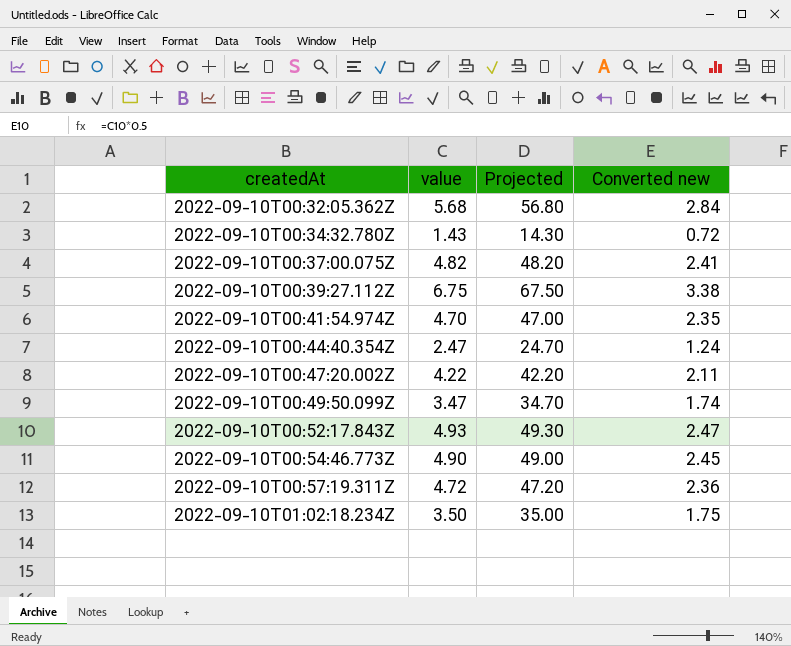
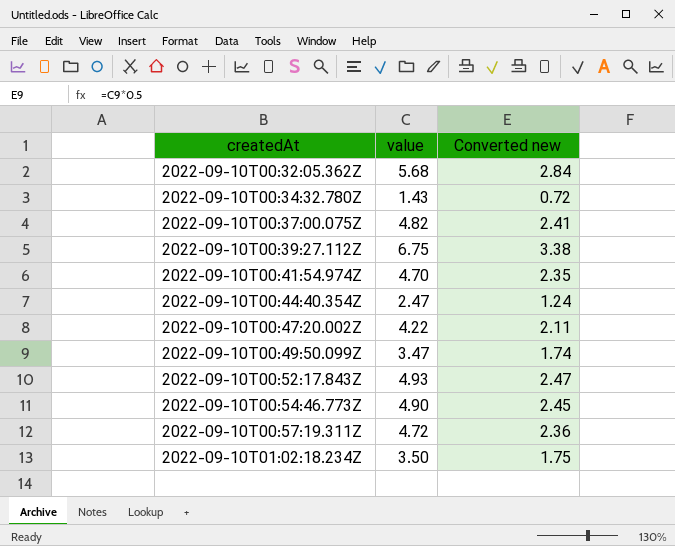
column Projected | formula: [value] * 10 -> none

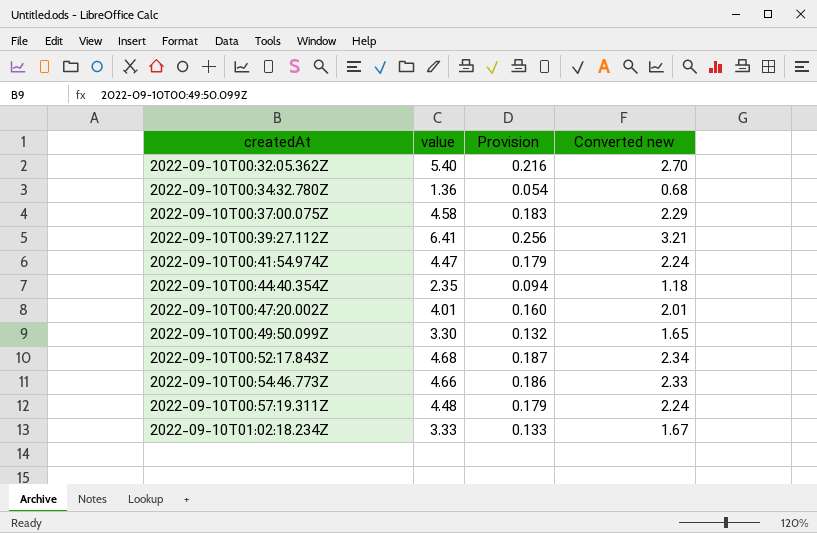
column Provision | formula: none -> [value] * 0.04
2022-09-10T00:32:05.362Z | value: 5.68 -> 5.40
2022-09-10T00:32:05.362Z | Converted new: 2.84 -> 2.70
2022-09-10T00:34:32.780Z | value: 1.43 -> 1.36
2022-09-10T00:34:32.780Z | Converted new: 0.72 -> 0.68
2022-09-10T00:37:00.075Z | value: 4.82 -> 4.58
2022-09-10T00:37:00.075Z | Converted new: 2.41 -> 2.29
2022-09-10T00:39:27.112Z | value: 6.75 -> 6.41
2022-09-10T00:39:27.112Z | Converted new: 3.38 -> 3.21
2022-09-10T00:41:54.974Z | value: 4.70 -> 4.47
2022-09-10T00:41:54.974Z | Converted new: 2.35 -> 2.24
2022-09-10T00:44:40.354Z | value: 2.47 -> 2.35
2022-09-10T00:44:40.354Z | Converted new: 1.24 -> 1.18
2022-09-10T00:47:20.002Z | value: 4.22 -> 4.01
2022-09-10T00:47:20.002Z | Converted new: 2.11 -> 2.01
2022-09-10T00:49:50.099Z | value: 3.47 -> 3.30
2022-09-10T00:49:50.099Z | Converted new: 1.74 -> 1.65
2022-09-10T00:52:17.843Z | value: 4.93 -> 4.68
2022-09-10T00:52:17.843Z | Converted new: 2.47 -> 2.34
2022-09-10T00:54:46.773Z | value: 4.90 -> 4.66
2022-09-10T00:54:46.773Z | Converted new: 2.45 -> 2.33
2022-09-10T00:57:19.311Z | value: 4.72 -> 4.48
2022-09-10T00:57:19.311Z | Converted new: 2.36 -> 2.24
2022-09-10T01:02:18.234Z | value: 3.50 -> 3.33
2022-09-10T01:02:18.234Z | Converted new: 1.75 -> 1.67

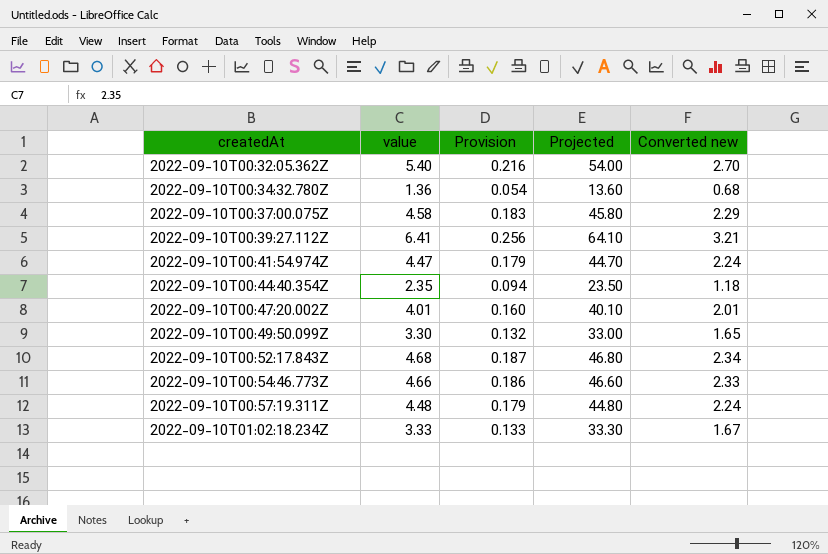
column Projected | formula: none -> [value] * 10

